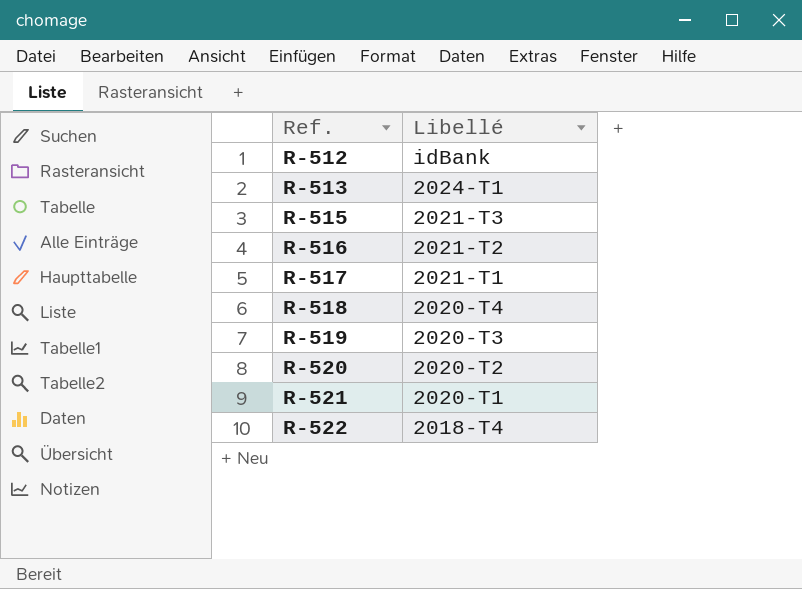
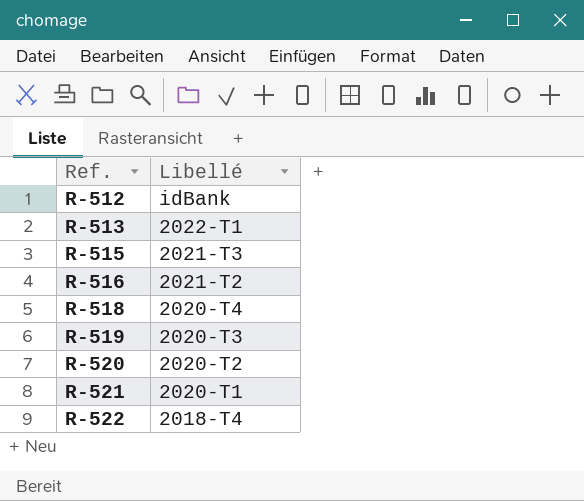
row R-517: 2021-T1 -> none
R-513 | Libellé: 2024-T1 -> 2022-T1

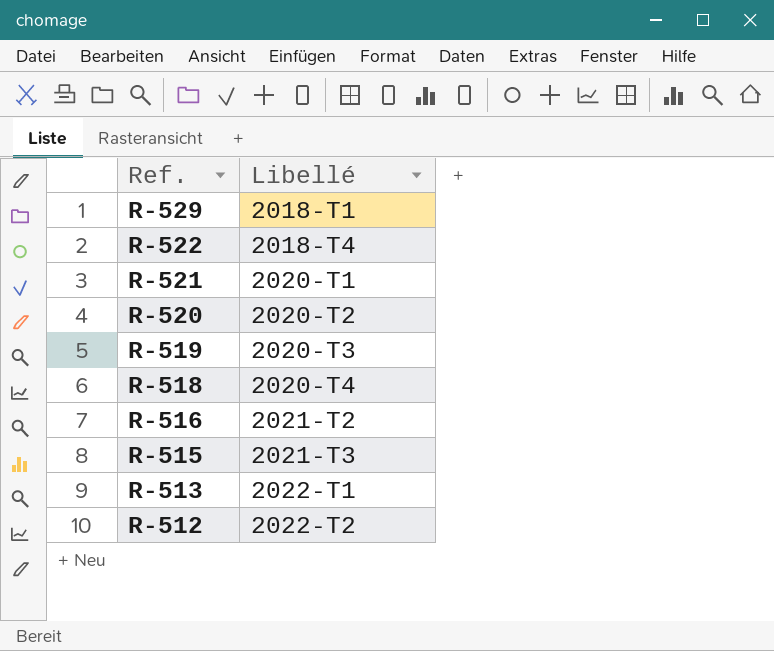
row order: Ref. ascending -> Ref. descending
row R-529: none -> 2018-T1
R-512 | Libellé: idBank -> 2022-T2

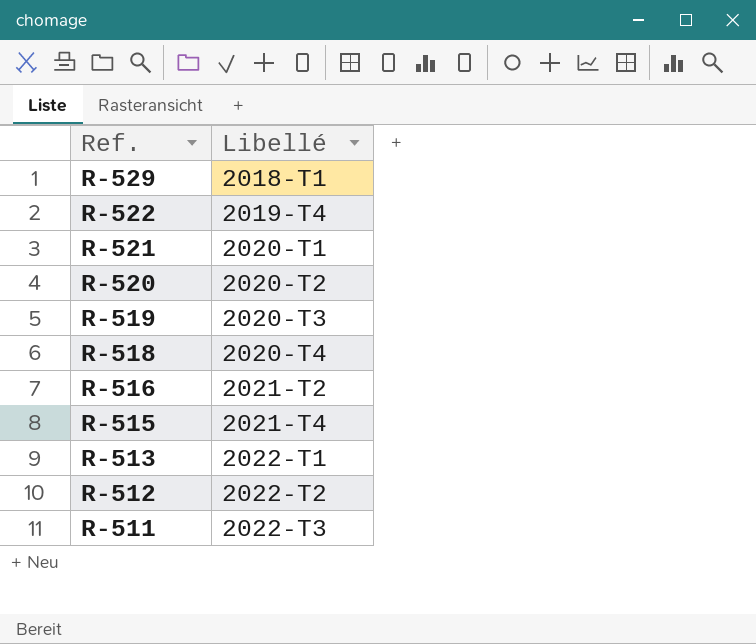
R-522 | Libellé: 2018-T4 -> 2019-T4
R-515 | Libellé: 2021-T3 -> 2021-T4
row R-511: none -> 2022-T3

